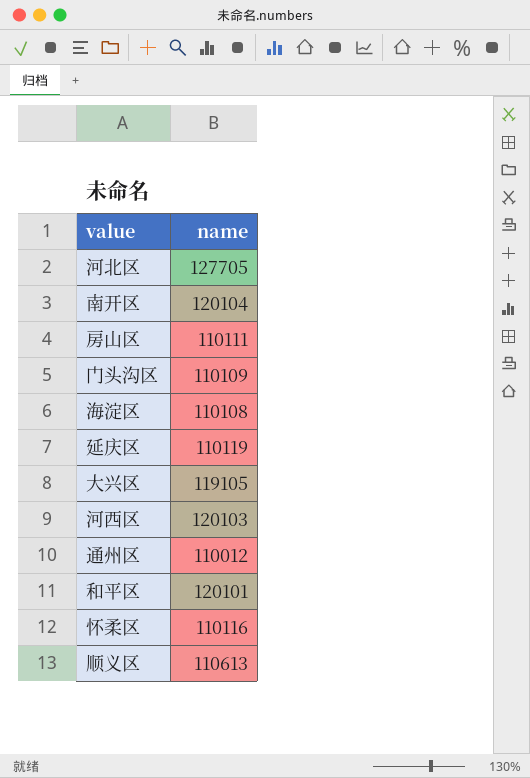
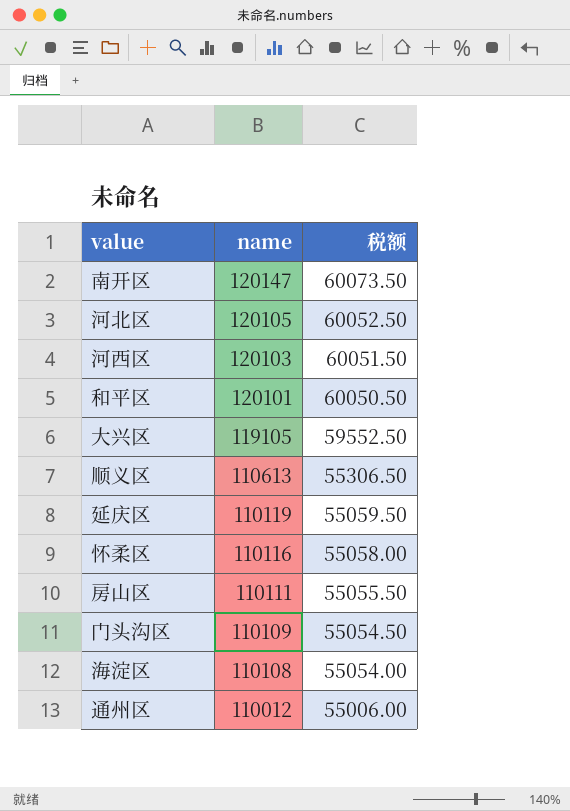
row order: none -> name descending
column 税额 | formula: none -> [name] * 0.5
南开区 | name: 120104 -> 120147
河北区 | name: 127705 -> 120105

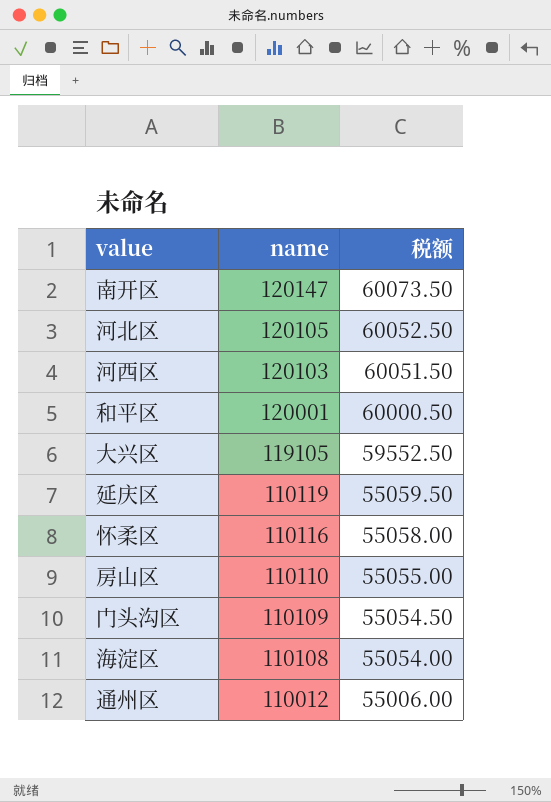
row 顺义区: 110613 | 55306.50 -> none
和平区 | name: 120101 -> 120001
和平区 | 税额: 60050.50 -> 60000.50
房山区 | name: 110111 -> 110110
房山区 | 税额: 55055.50 -> 55055.00

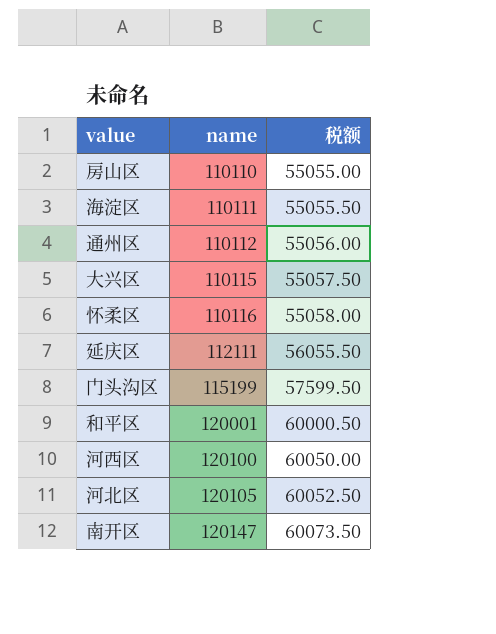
row order: name descending -> name ascending
海淀区 | name: 110108 -> 110111
海淀区 | 税额: 55054.00 -> 55055.50
通州区 | name: 110012 -> 110112
通州区 | 税额: 55006.00 -> 55056.00
大兴区 | name: 119105 -> 110115
大兴区 | 税额: 59552.50 -> 55057.50
延庆区 | name: 110119 -> 112111
延庆区 | 税额: 55059.50 -> 56055.50
门头沟区 | name: 110109 -> 115199
门头沟区 | 税额: 55054.50 -> 57599.50
河西区 | name: 120103 -> 120100
河西区 | 税额: 60051.50 -> 60050.00

